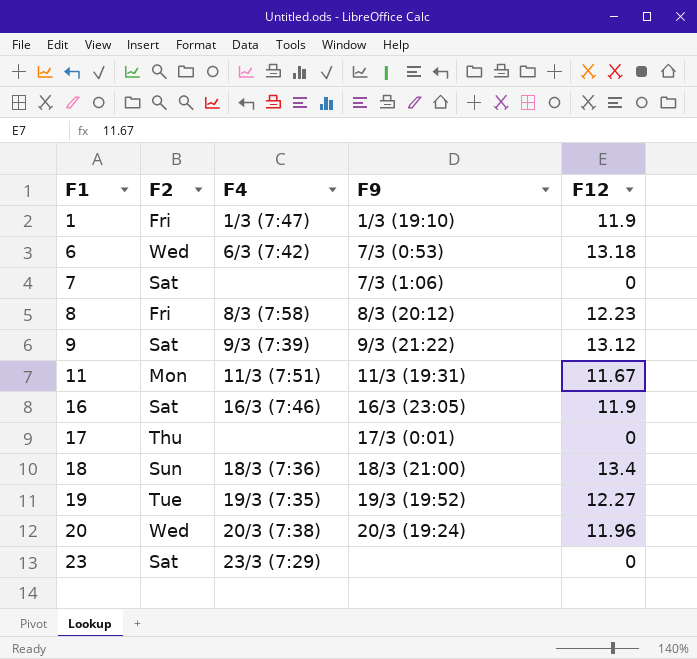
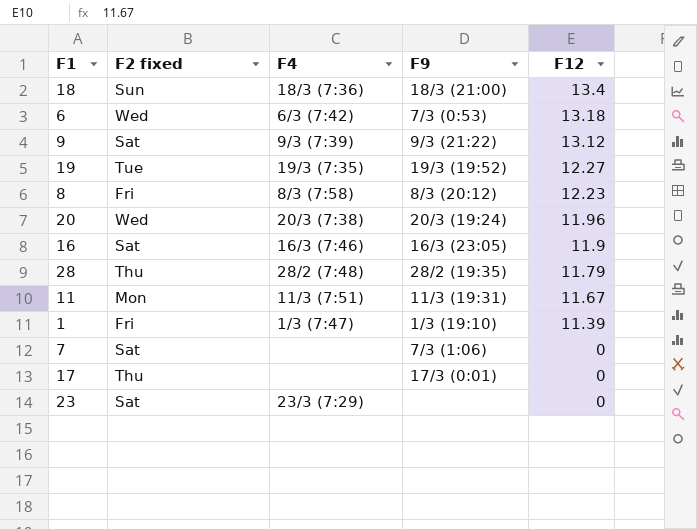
row order: F1 ascending -> F12 descending
column name: F2 -> F2 fixed
row 28: none -> Thu | 28/2 (7:48) | 28/2 (19:35) | 11.79
1 | F12: 11.9 -> 11.39

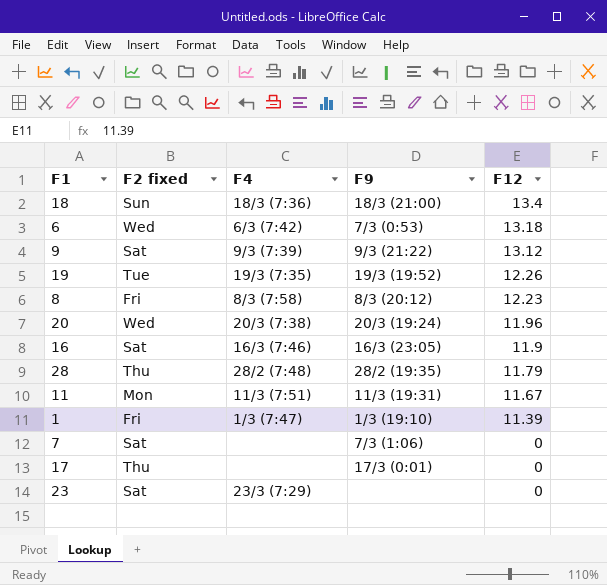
19 | F12: 12.27 -> 12.26

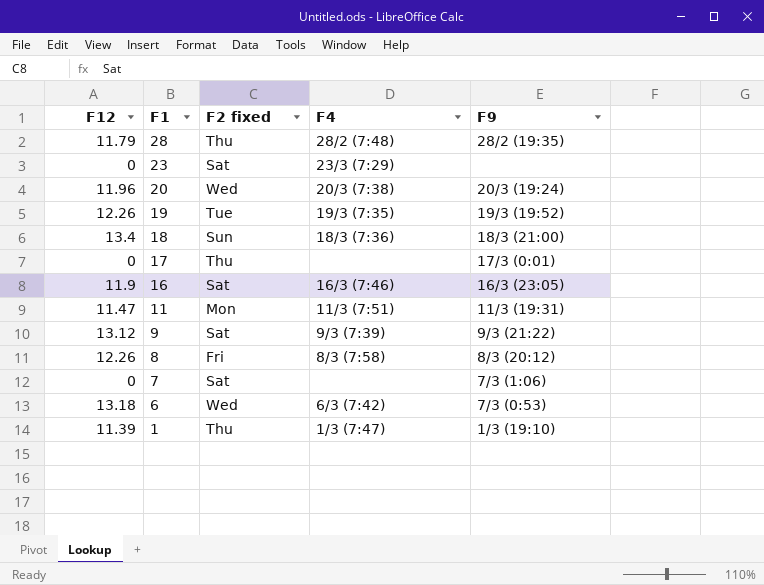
row order: F12 descending -> F1 descending
column F12 | position: 5 -> 1
11 | F12: 11.67 -> 11.47
8 | F12: 12.23 -> 12.26
1 | F2 fixed: Fri -> Thu

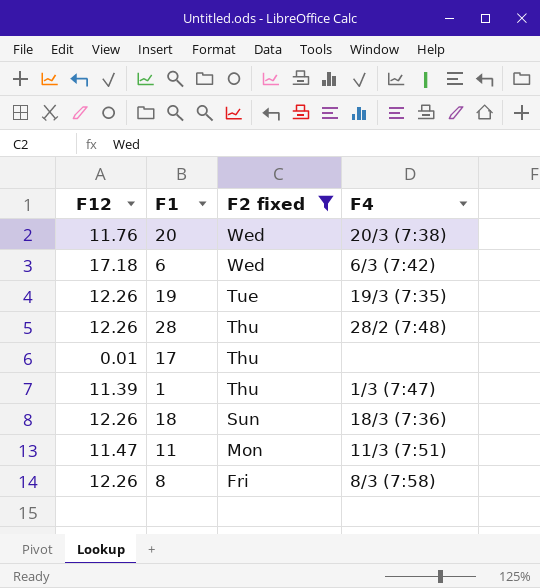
filter: none -> F2 fixed != Sat
row order: F1 descending -> F2 fixed descending
column F9 | position: 5 -> none
20 | F12: 11.96 -> 11.76
6 | F12: 13.18 -> 17.18
28 | F12: 11.79 -> 12.26
17 | F12: 0 -> 0.01
18 | F12: 13.4 -> 12.26

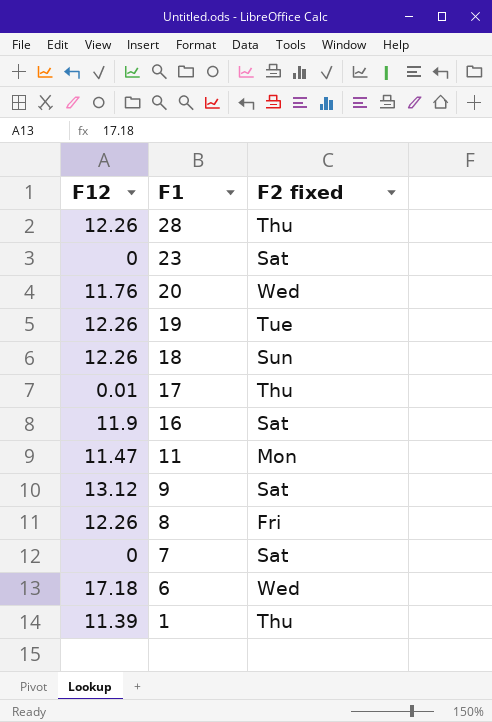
filter: F2 fixed != Sat -> none
row order: F2 fixed descending -> F1 descending
column F4 | position: 4 -> none

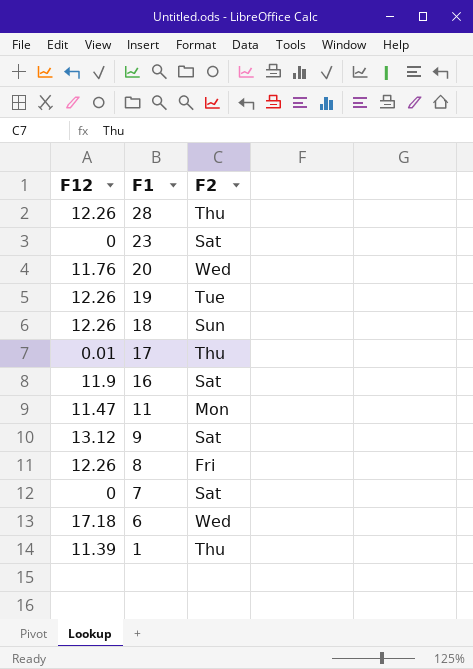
column name: F2 fixed -> F2

